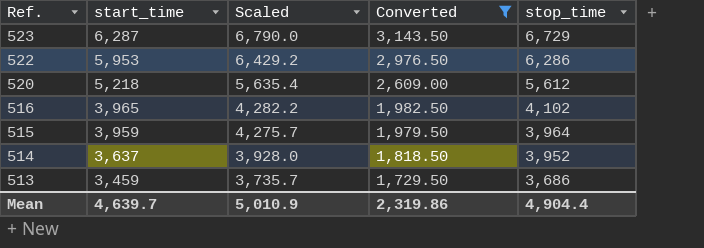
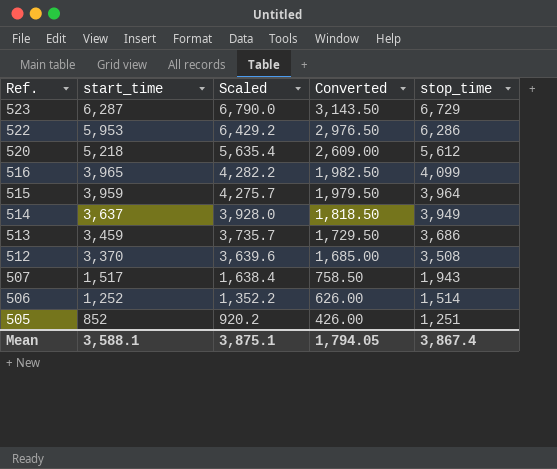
filter: Converted >= 1,729.50 -> none
516 | stop_time: 4,102 -> 4,099
514 | stop_time: 3,952 -> 3,949
Mean | start_time: 4,639.7 -> 3,588.1
Mean | Scaled: 5,010.9 -> 3,875.1
Mean | Converted: 2,319.86 -> 1,794.05
Mean | stop_time: 4,904.4 -> 3,867.4

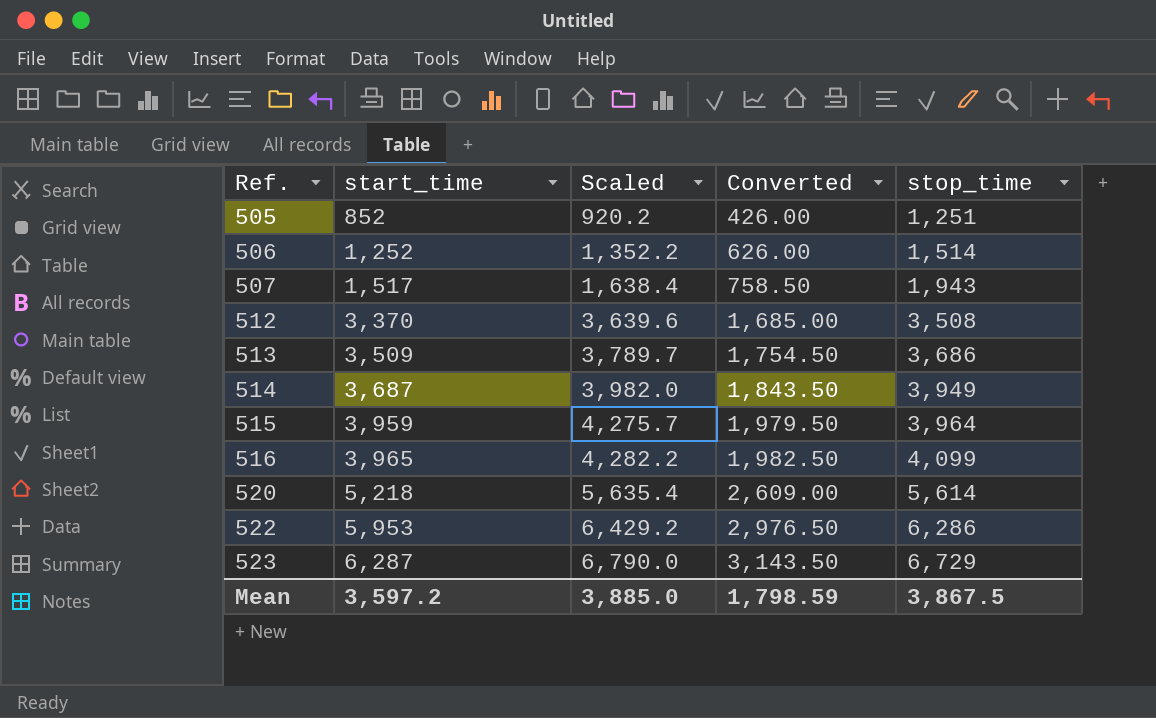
row order: Ref. descending -> Ref. ascending
513 | start_time: 3,459 -> 3,509
513 | Scaled: 3,735.7 -> 3,789.7
513 | Converted: 1,729.50 -> 1,754.50
514 | start_time: 3,637 -> 3,687
514 | Scaled: 3,928.0 -> 3,982.0
514 | Converted: 1,818.50 -> 1,843.50
520 | stop_time: 5,612 -> 5,614
Mean | start_time: 3,588.1 -> 3,597.2
Mean | Scaled: 3,875.1 -> 3,885.0
Mean | Converted: 1,794.05 -> 1,798.59
Mean | stop_time: 3,867.4 -> 3,867.5

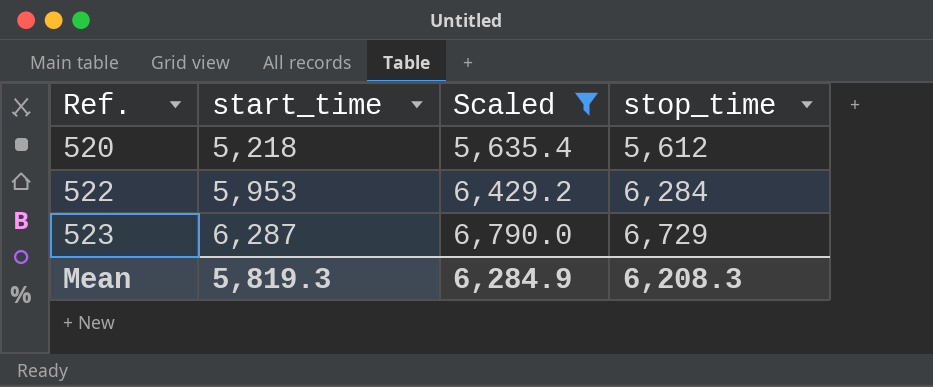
filter: none -> Scaled >= 5,635.4
column Converted | formula: [start_time] * 0.5 -> none
520 | stop_time: 5,614 -> 5,612
522 | stop_time: 6,286 -> 6,284
Mean | start_time: 3,597.2 -> 5,819.3
Mean | Scaled: 3,885.0 -> 6,284.9
Mean | stop_time: 3,867.5 -> 6,208.3

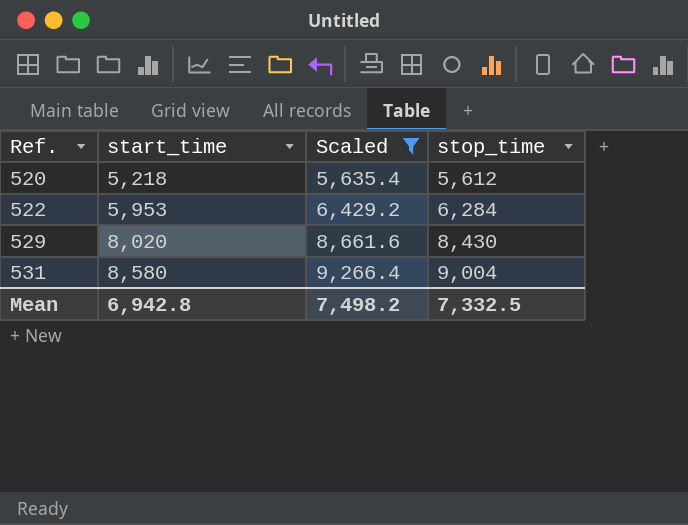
row 523: 6,287 | 6,790.0 | 6,729 -> none
row 529: none -> 8,020 | 8,661.6 | 8,430
row 531: none -> 8,580 | 9,266.4 | 9,004
Mean | start_time: 5,819.3 -> 6,942.8
Mean | Scaled: 6,284.9 -> 7,498.2
Mean | stop_time: 6,208.3 -> 7,332.5

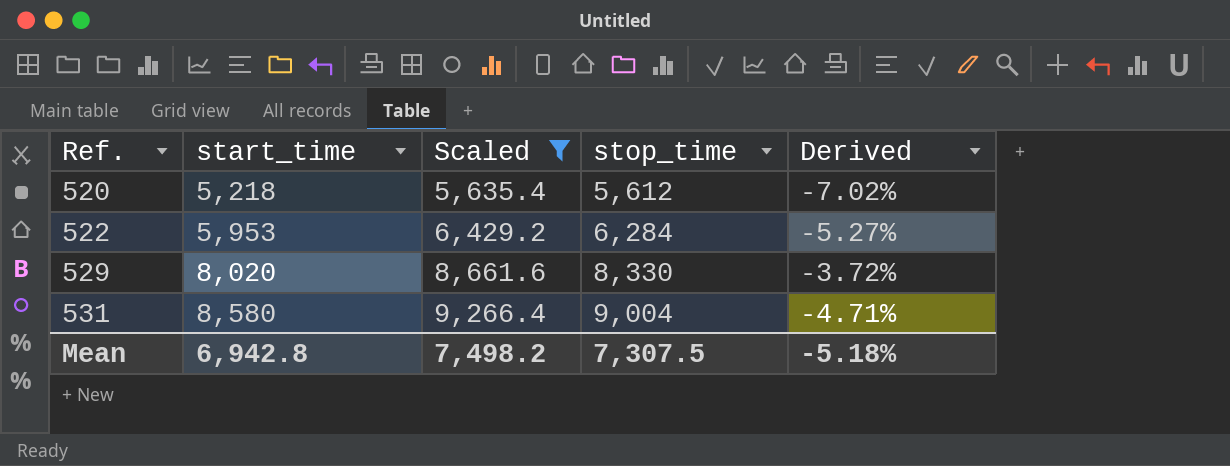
column Derived | formula: none -> ([start_time] - [stop_time]) / [stop_time]
529 | stop_time: 8,430 -> 8,330
Mean | stop_time: 7,332.5 -> 7,307.5

